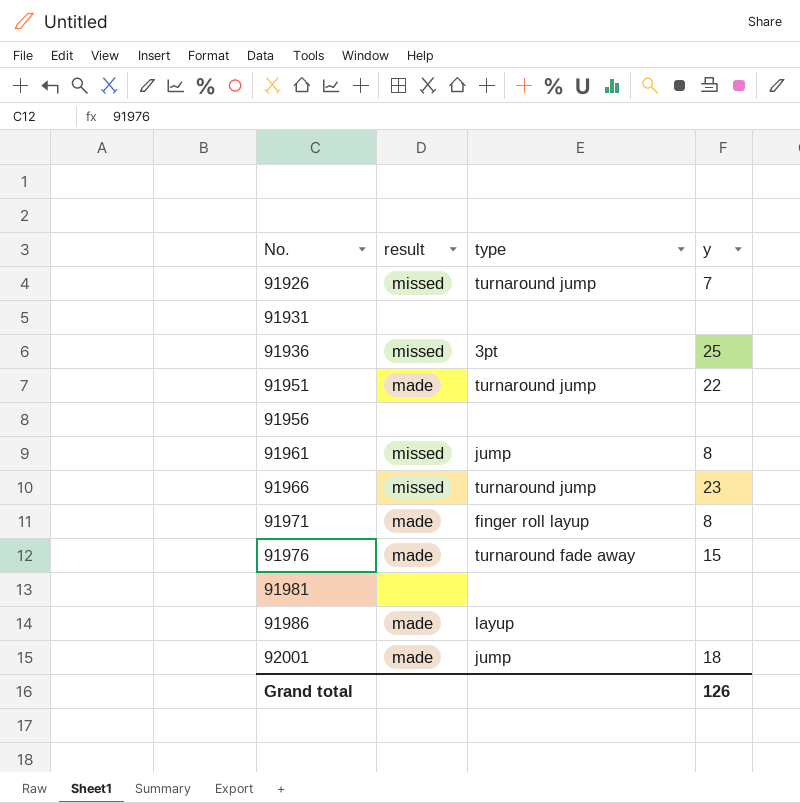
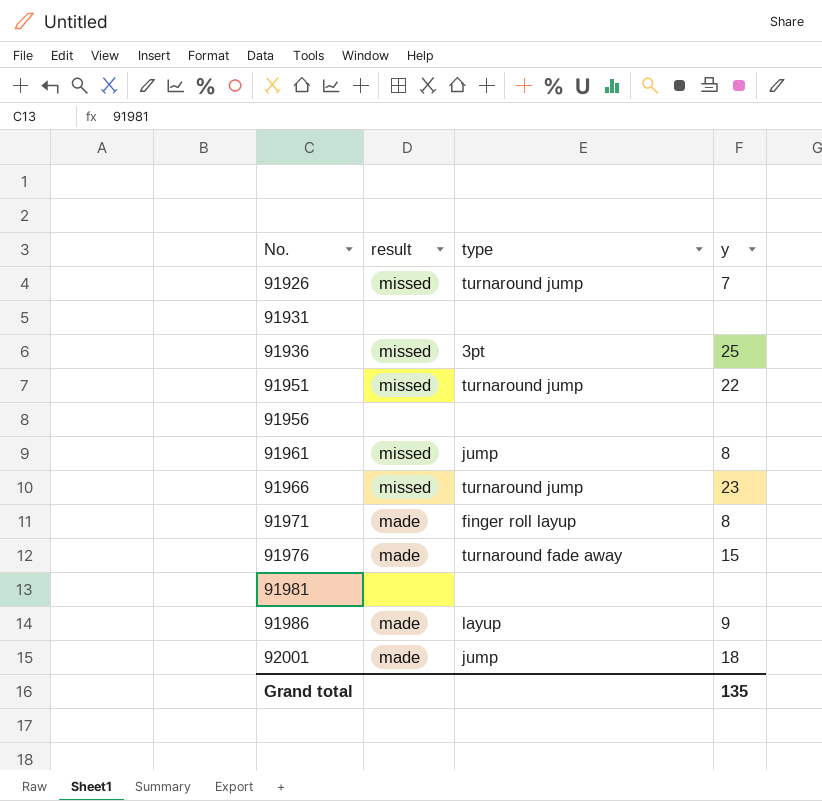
91951 | result: made -> missed
91986 | y: none -> 9
Grand total | y: 126 -> 135

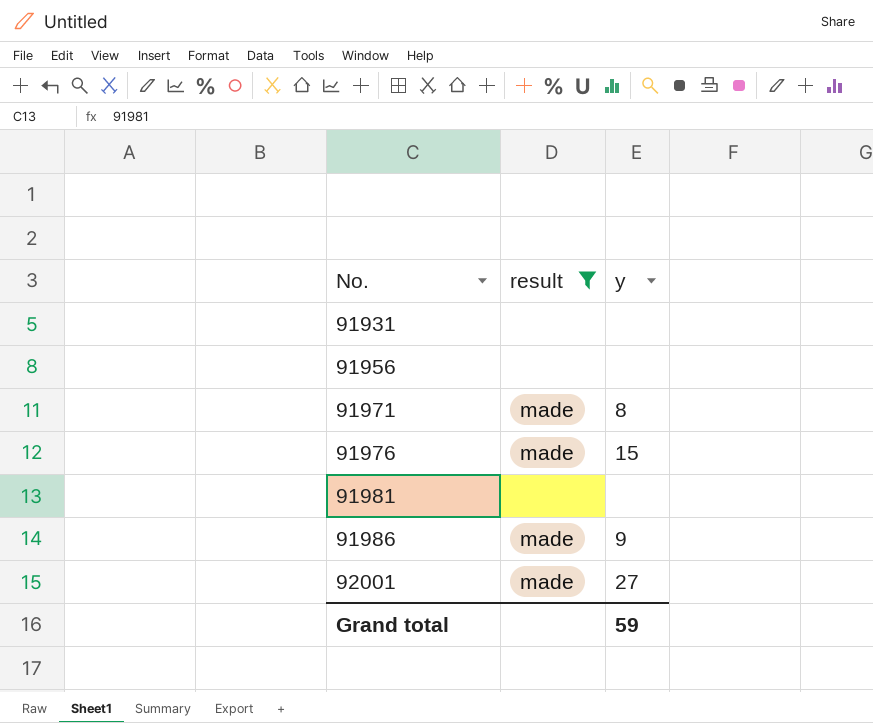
filter: none -> result != missed
column type | position: 3 -> none
92001 | y: 18 -> 27
Grand total | y: 135 -> 59

